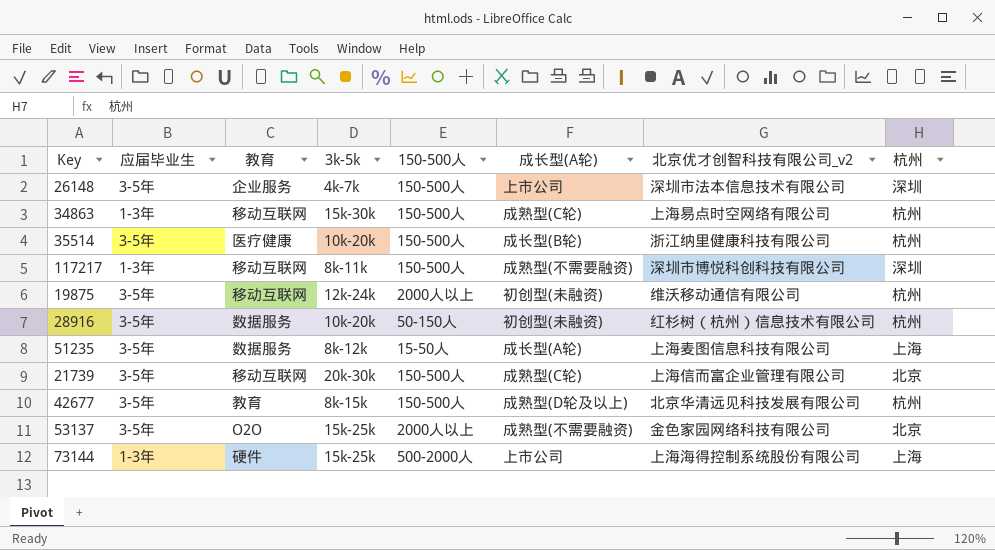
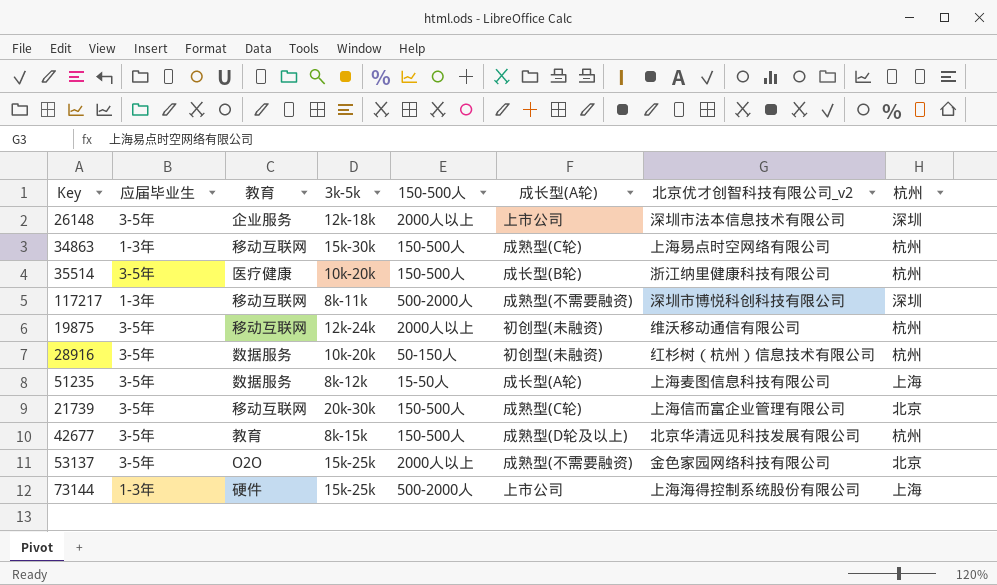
26148 | 3k-5k: 4k-7k -> 12k-18k
26148 | 150-500人: 150-500人 -> 2000人以上
117217 | 150-500人: 150-500人 -> 500-2000人

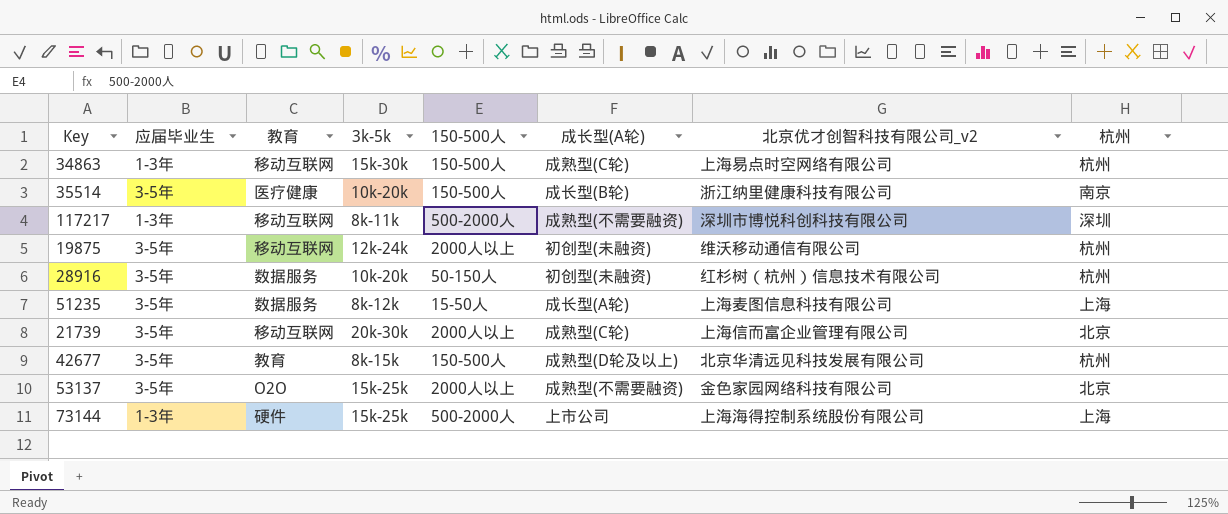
row 26148: 3-5年 | 企业服务 | 12k-18k | 2000人以上 | 上市公司 | 深圳市法本信息技术有限公司 | 深圳 -> none
35514 | 杭州: 杭州 -> 南京
21739 | 150-500人: 150-500人 -> 2000人以上

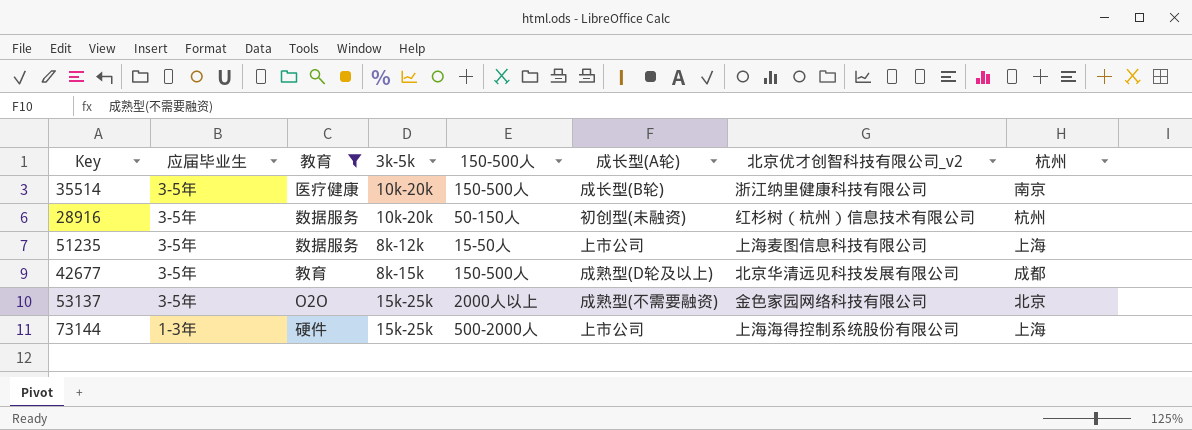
filter: none -> 教育 != 移动互联网
51235 | 成长型(A轮): 成长型(A轮) -> 上市公司
42677 | 杭州: 杭州 -> 成都

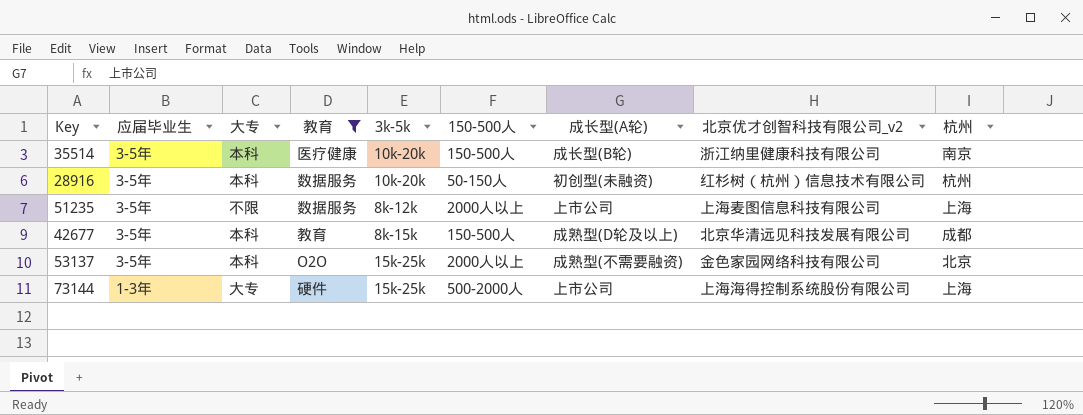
column 大专 | position: none -> 3
51235 | 150-500人: 15-50人 -> 2000人以上

